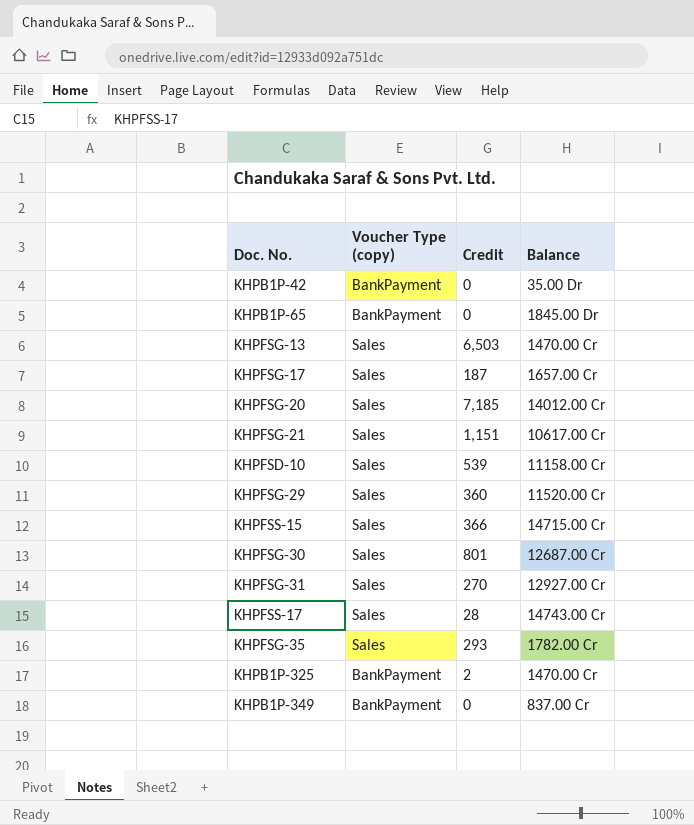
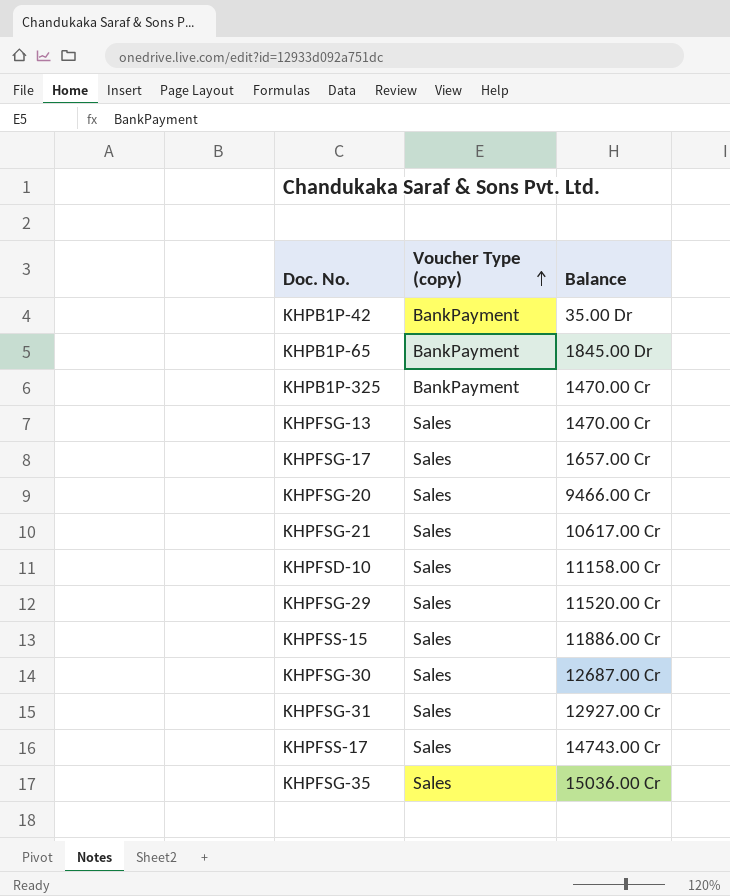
row order: none -> Voucher Type (copy) ascending
column Credit | position: 3 -> none
row KHPB1P-349: BankPayment | 0 | 837.00 Cr -> none
KHPFSG-20 | Balance: 14012.00 Cr -> 9466.00 Cr
KHPFSS-15 | Balance: 14715.00 Cr -> 11886.00 Cr
KHPFSG-35 | Balance: 1782.00 Cr -> 15036.00 Cr

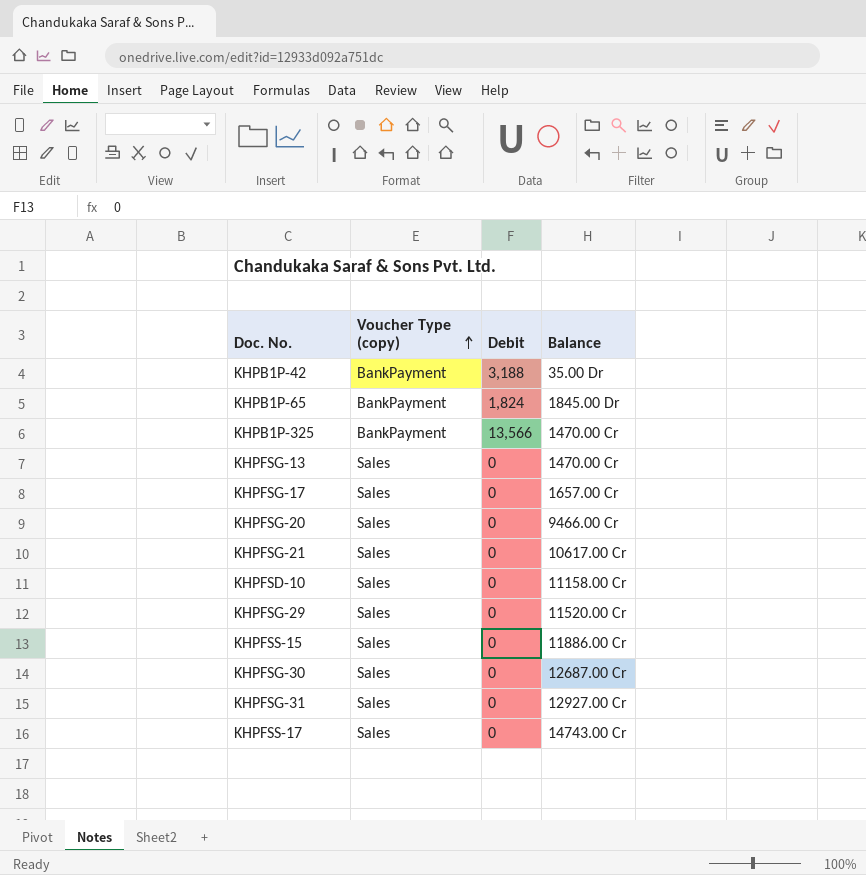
column Debit | position: none -> 3
row KHPFSG-35: Sales | 15036.00 Cr -> none

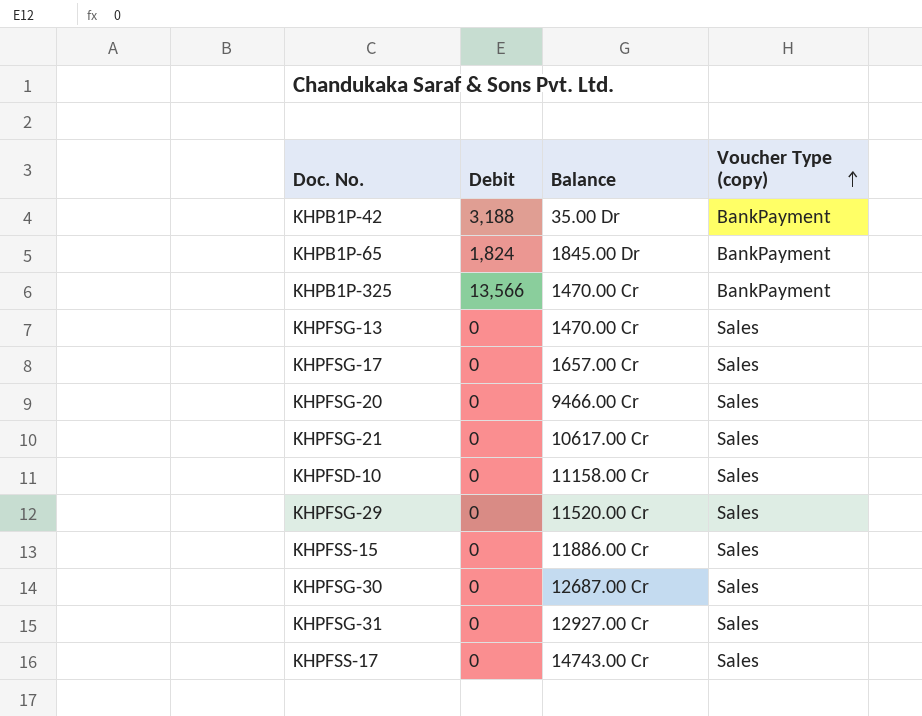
column Voucher Type (copy) | position: 2 -> 4

